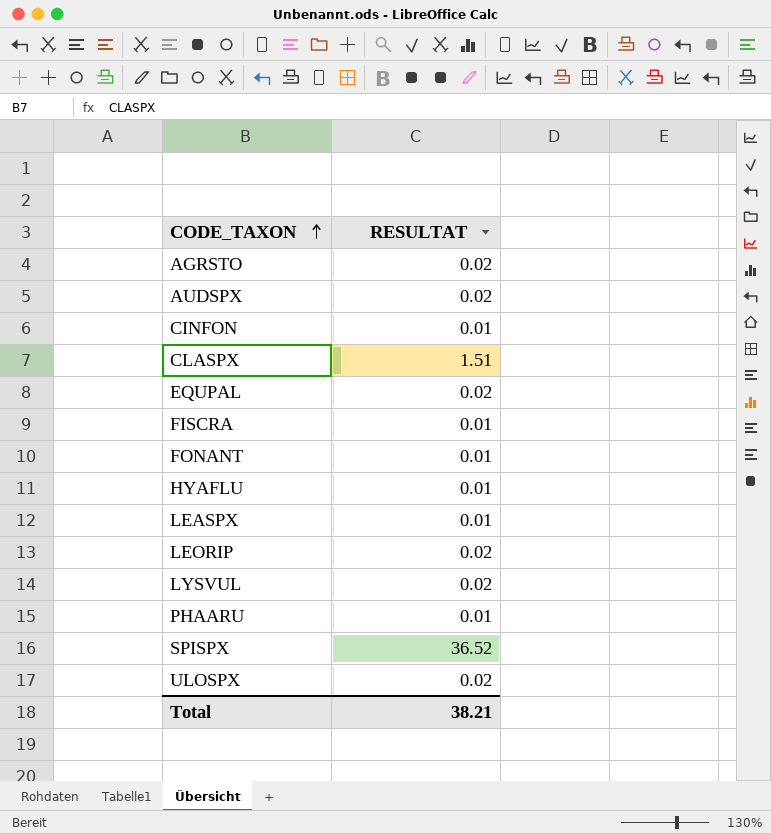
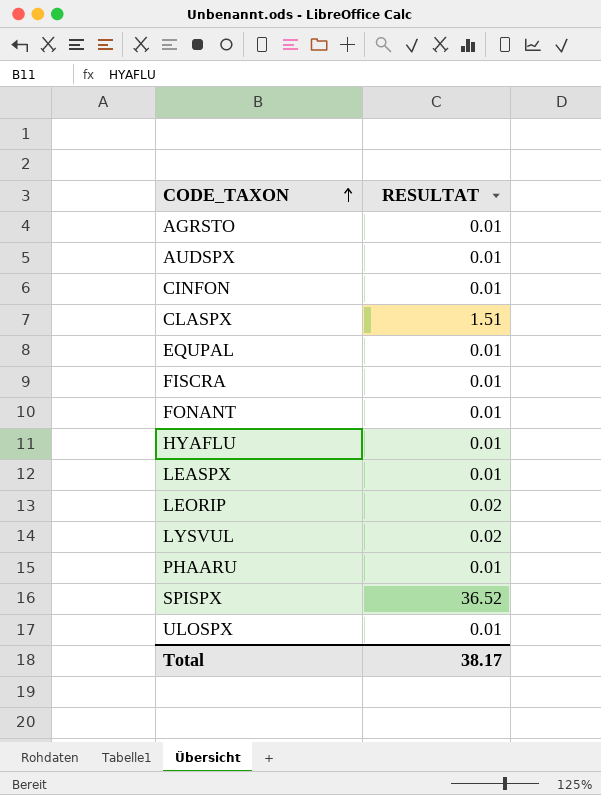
AGRSTO | RESULTAT: 0.02 -> 0.01
AUDSPX | RESULTAT: 0.02 -> 0.01
EQUPAL | RESULTAT: 0.02 -> 0.01
ULOSPX | RESULTAT: 0.02 -> 0.01
Total | RESULTAT: 38.21 -> 38.17

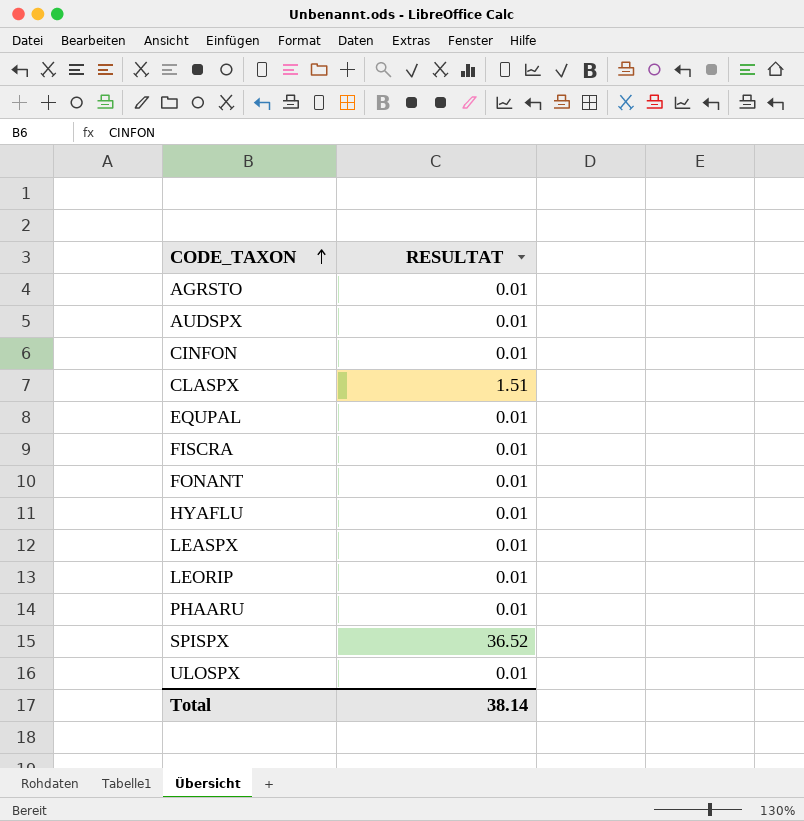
row LYSVUL: 0.02 -> none
LEORIP | RESULTAT: 0.02 -> 0.01
Total | RESULTAT: 38.17 -> 38.14

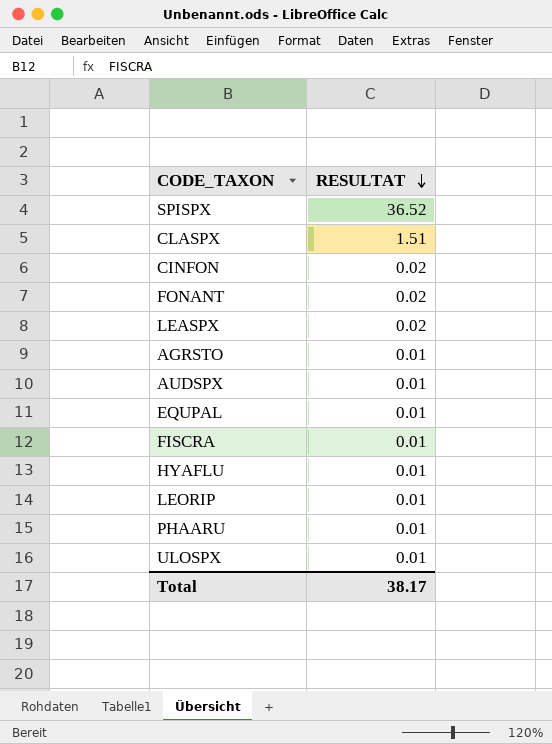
row order: CODE_TAXON ascending -> RESULTAT descending
CINFON | RESULTAT: 0.01 -> 0.02
FONANT | RESULTAT: 0.01 -> 0.02
LEASPX | RESULTAT: 0.01 -> 0.02
Total | RESULTAT: 38.14 -> 38.17

